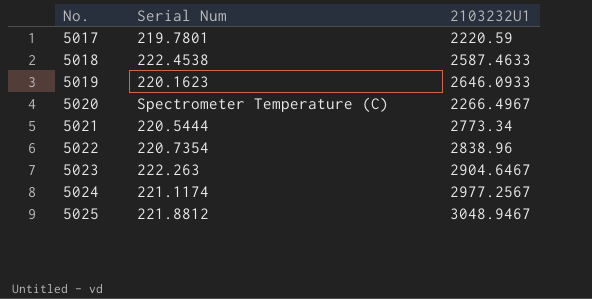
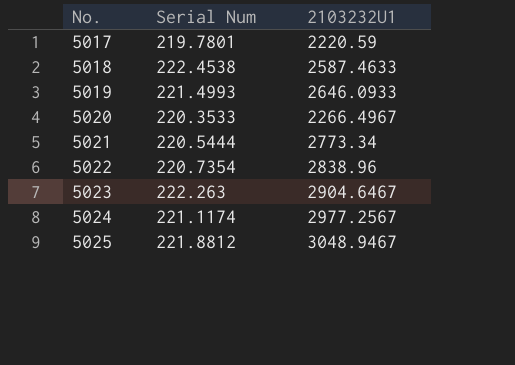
5019 | Serial Num: 220.1623 -> 221.4993
5020 | Serial Num: Spectrometer Temperature (C) -> 220.3533

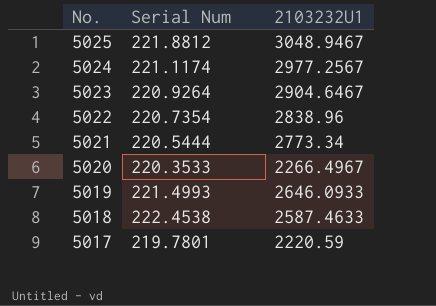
row order: No. ascending -> No. descending
5023 | Serial Num: 222.263 -> 220.9264

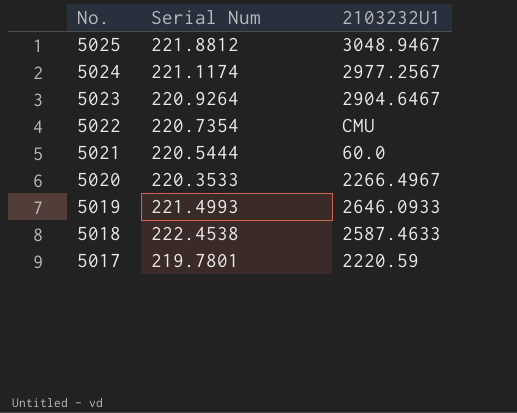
5022 | 2103232U1: 2838.96 -> CMU
5021 | 2103232U1: 2773.34 -> 60.0

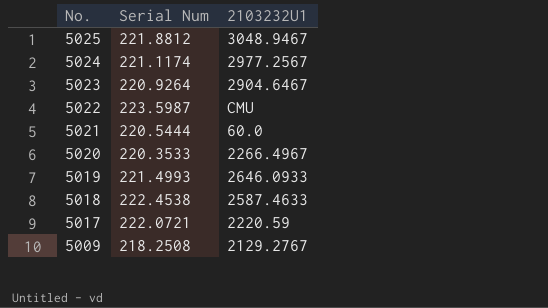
5022 | Serial Num: 220.7354 -> 223.5987
5017 | Serial Num: 219.7801 -> 222.0721
row 5009: none -> 218.2508 | 2129.2767

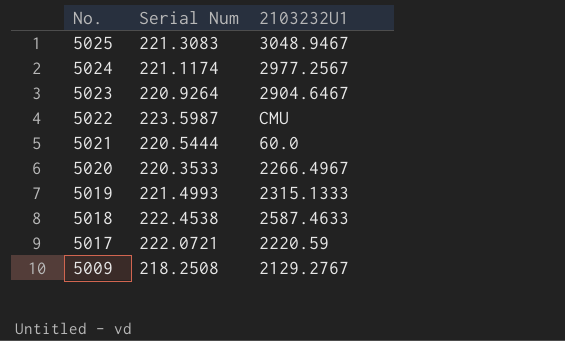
5025 | Serial Num: 221.8812 -> 221.3083
5019 | 2103232U1: 2646.0933 -> 2315.1333

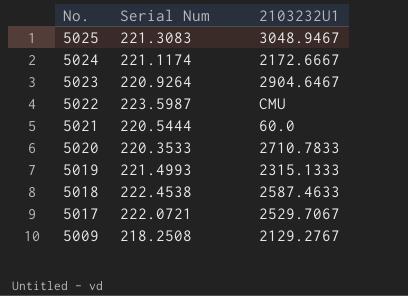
5024 | 2103232U1: 2977.2567 -> 2172.6667
5020 | 2103232U1: 2266.4967 -> 2710.7833
5017 | 2103232U1: 2220.59 -> 2529.7067

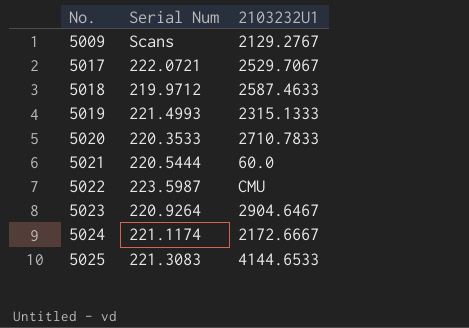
row order: No. descending -> No. ascending
5009 | Serial Num: 218.2508 -> Scans
5018 | Serial Num: 222.4538 -> 219.9712
5025 | 2103232U1: 3048.9467 -> 4144.6533

